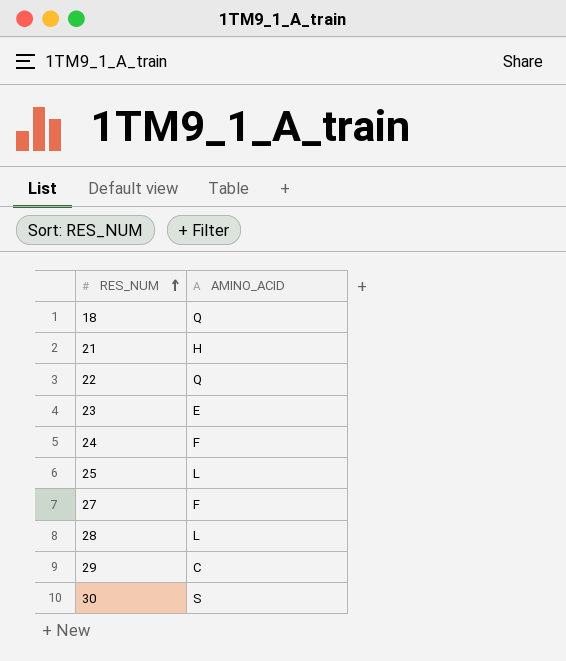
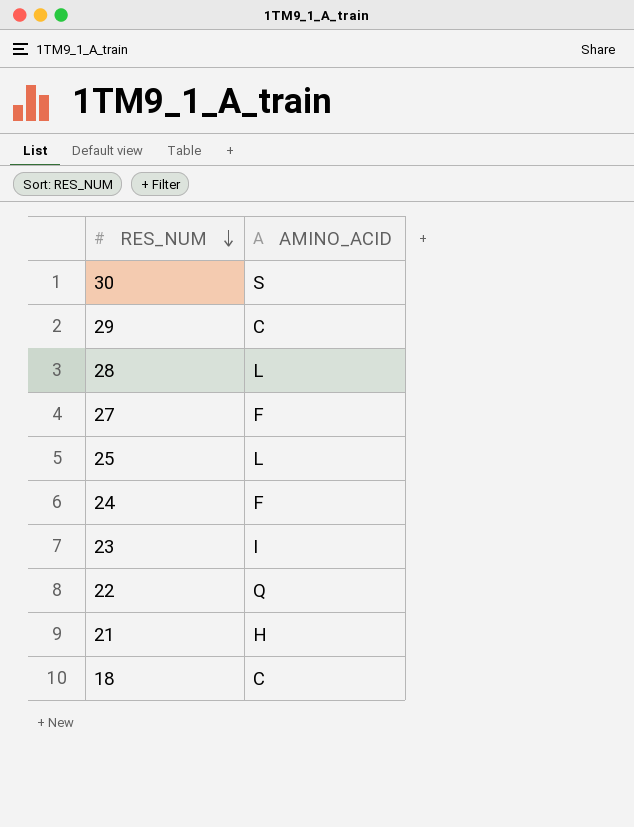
row order: RES_NUM ascending -> RES_NUM descending
23 | AMINO_ACID: E -> I
18 | AMINO_ACID: Q -> C

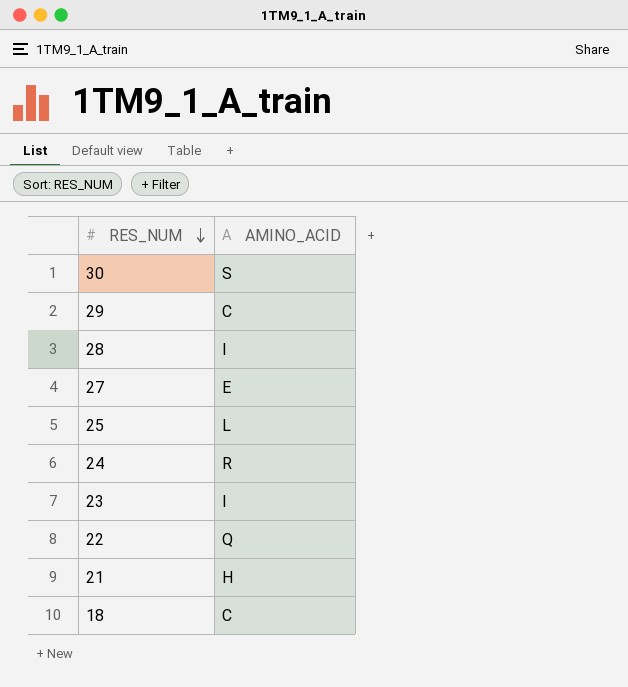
28 | AMINO_ACID: L -> I
27 | AMINO_ACID: F -> E
24 | AMINO_ACID: F -> R

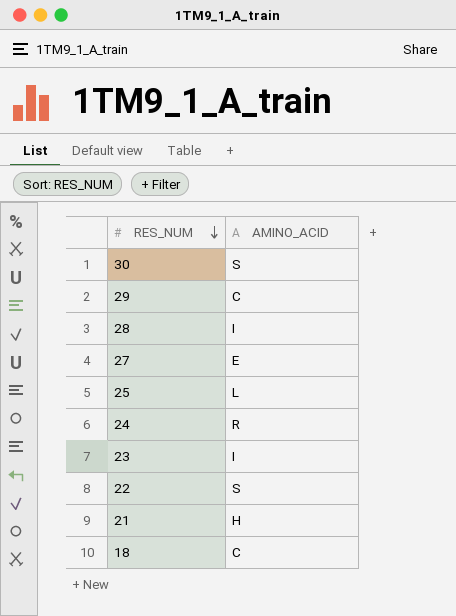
22 | AMINO_ACID: Q -> S

